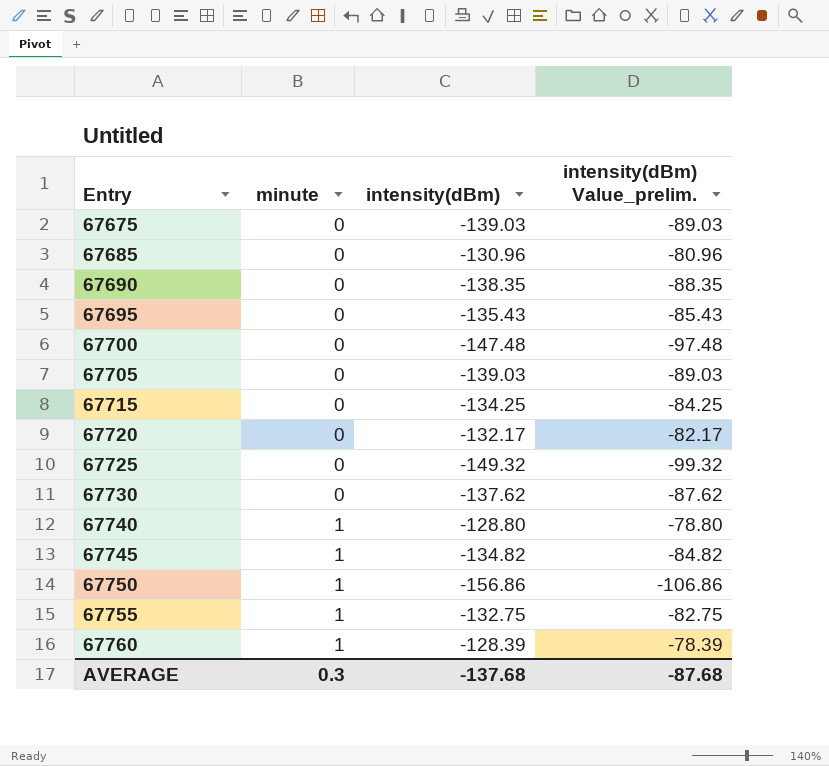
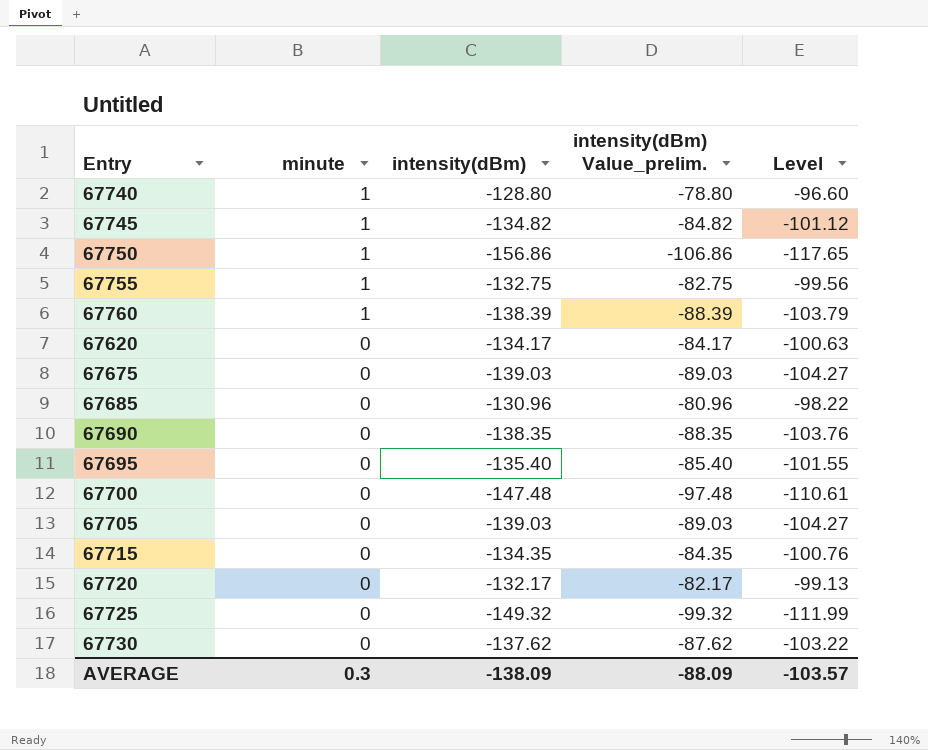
row order: Entry ascending -> minute descending
column Level | formula: none -> [intensity(dBm)] * 0.75
67760 | intensity(dBm): -128.39 -> -138.39
67760 | intensity(dBm) Value_prelim.: -78.39 -> -88.39
row 67620: none -> 0 | -134.17 | -84.17 | -100.63
67695 | intensity(dBm): -135.43 -> -135.40
67695 | intensity(dBm) Value_prelim.: -85.43 -> -85.40
67715 | intensity(dBm): -134.25 -> -134.35
67715 | intensity(dBm) Value_prelim.: -84.25 -> -84.35
AVERAGE | intensity(dBm): -137.68 -> -138.09
AVERAGE | intensity(dBm) Value_prelim.: -87.68 -> -88.09

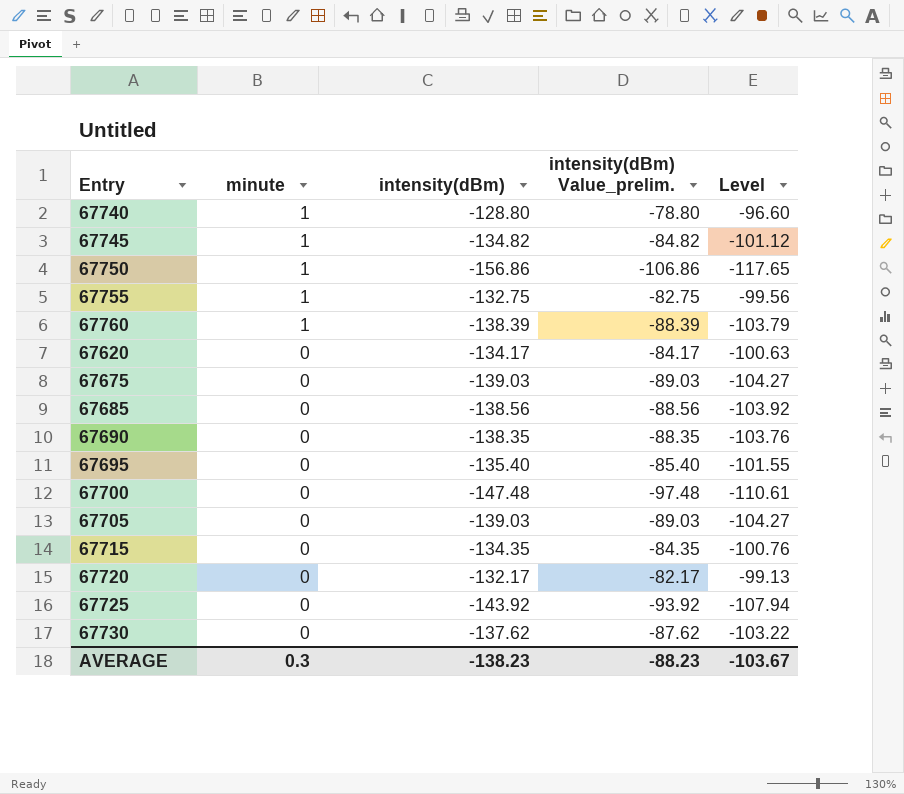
67685 | intensity(dBm): -130.96 -> -138.56
67685 | intensity(dBm) Value_prelim.: -80.96 -> -88.56
67685 | Level: -98.22 -> -103.92
67725 | intensity(dBm): -149.32 -> -143.92
67725 | intensity(dBm) Value_prelim.: -99.32 -> -93.92
67725 | Level: -111.99 -> -107.94
AVERAGE | intensity(dBm): -138.09 -> -138.23
AVERAGE | intensity(dBm) Value_prelim.: -88.09 -> -88.23
AVERAGE | Level: -103.57 -> -103.67

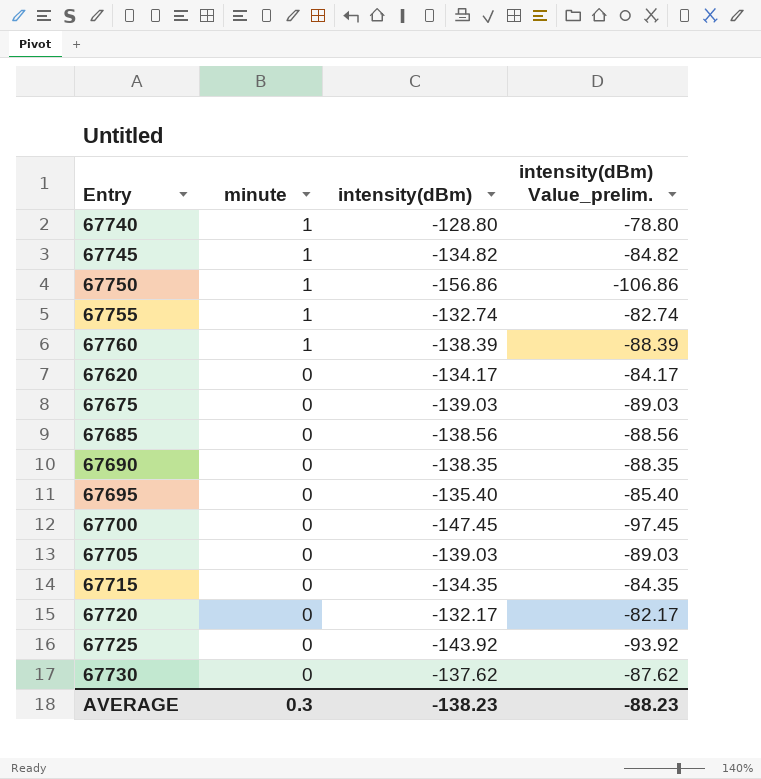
column Level | formula: [intensity(dBm)] * 0.75 -> none
67755 | intensity(dBm): -132.75 -> -132.74
67755 | intensity(dBm) Value_prelim.: -82.75 -> -82.74
67700 | intensity(dBm): -147.48 -> -147.45
67700 | intensity(dBm) Value_prelim.: -97.48 -> -97.45

